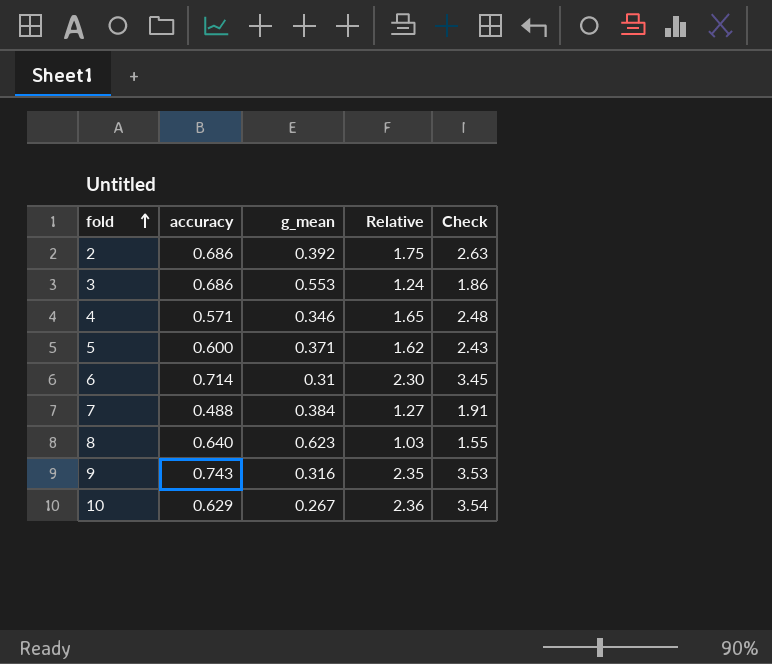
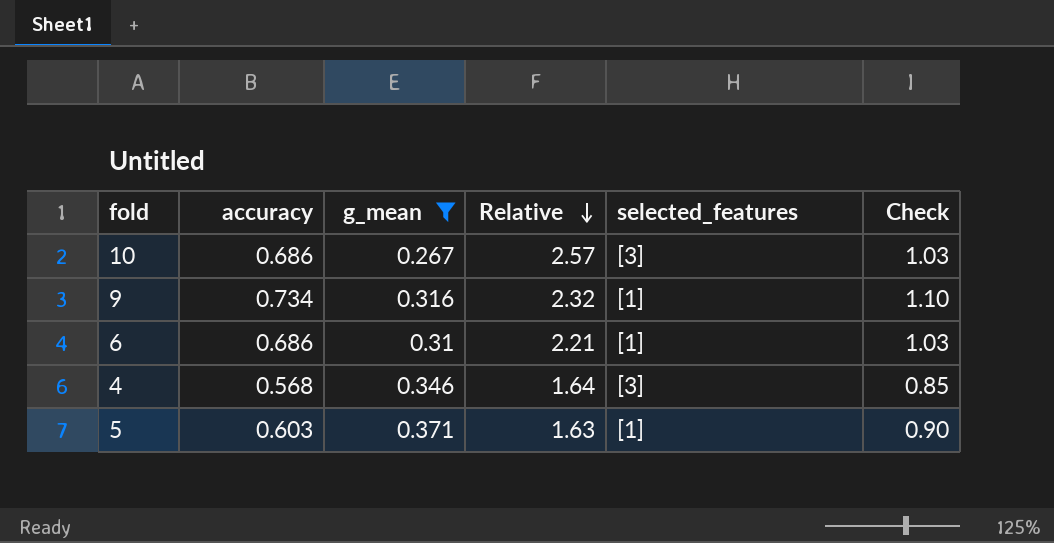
filter: none -> g_mean <= 0.371
row order: fold ascending -> Relative descending
column selected_features | position: none -> 5
column Check | formula: [Relative] * 1.5 -> [accuracy] * 1.5
10 | accuracy: 0.629 -> 0.686
10 | Relative: 2.36 -> 2.57
9 | accuracy: 0.743 -> 0.734
9 | Relative: 2.35 -> 2.32
6 | accuracy: 0.714 -> 0.686
6 | Relative: 2.30 -> 2.21
4 | accuracy: 0.571 -> 0.568
4 | Relative: 1.65 -> 1.64
5 | accuracy: 0.600 -> 0.603
5 | Relative: 1.62 -> 1.63

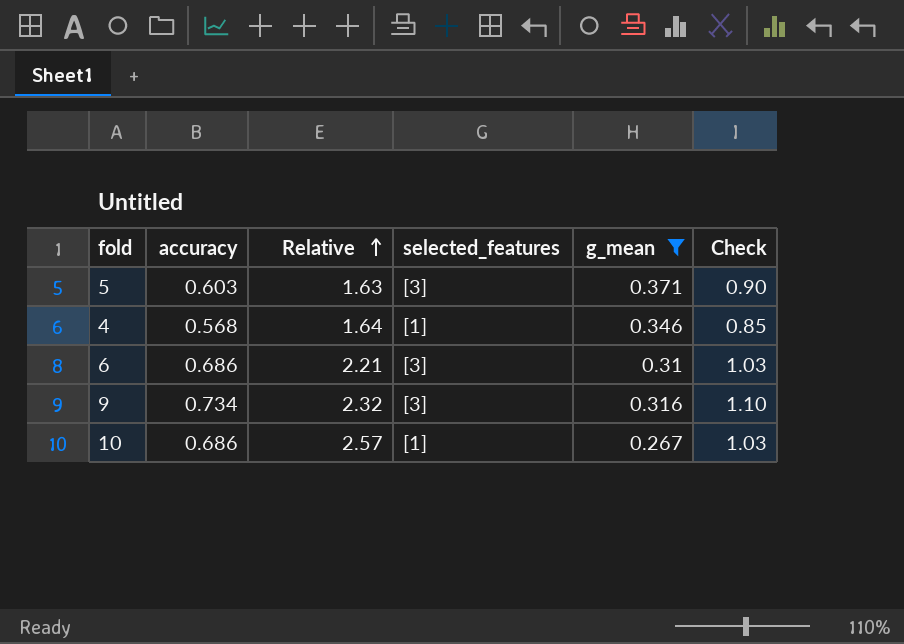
row order: Relative descending -> Relative ascending
column g_mean | position: 3 -> 5
5 | selected_features: [1] -> [3]
4 | selected_features: [3] -> [1]
6 | selected_features: [1] -> [3]
9 | selected_features: [1] -> [3]
10 | selected_features: [3] -> [1]

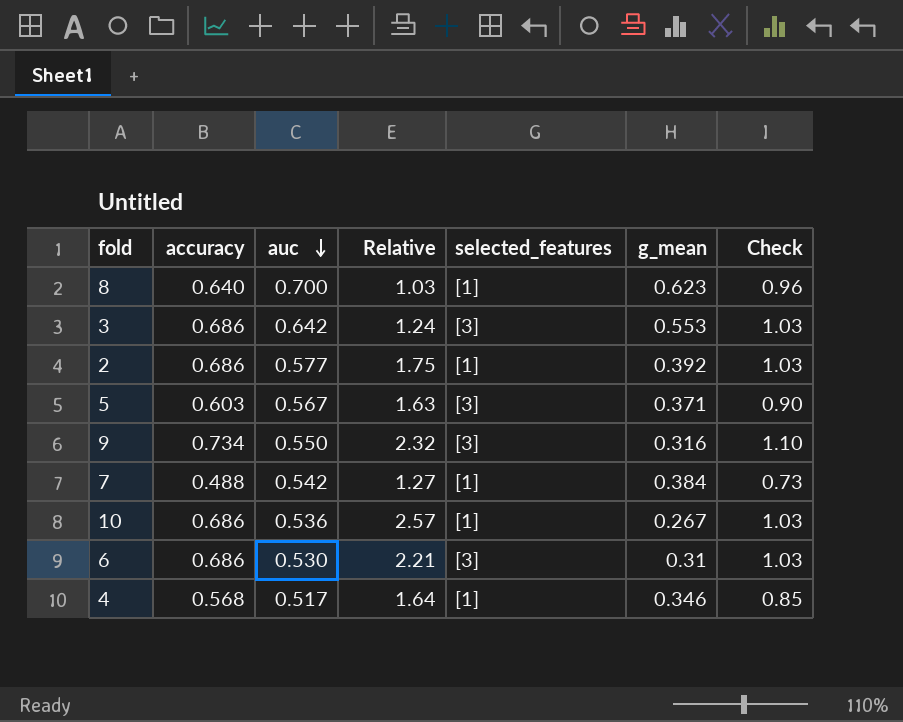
filter: g_mean <= 0.371 -> none
row order: Relative ascending -> auc descending
column auc | position: none -> 3

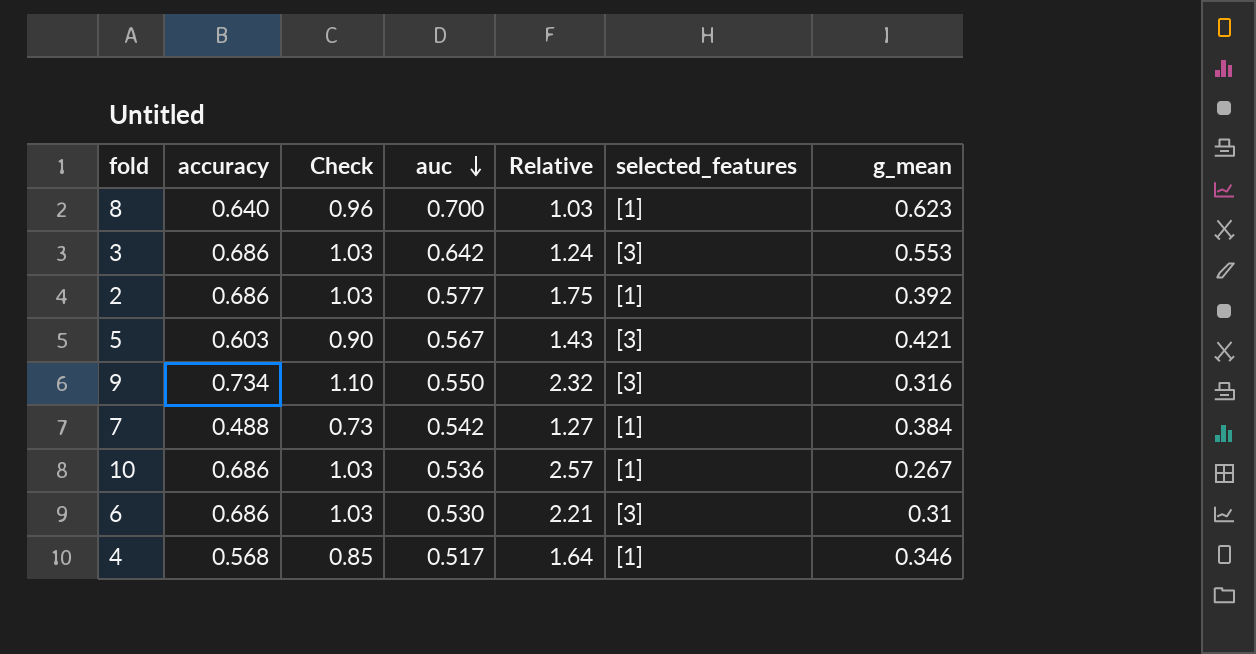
column Check | position: 7 -> 3
5 | Relative: 1.63 -> 1.43
5 | g_mean: 0.371 -> 0.421

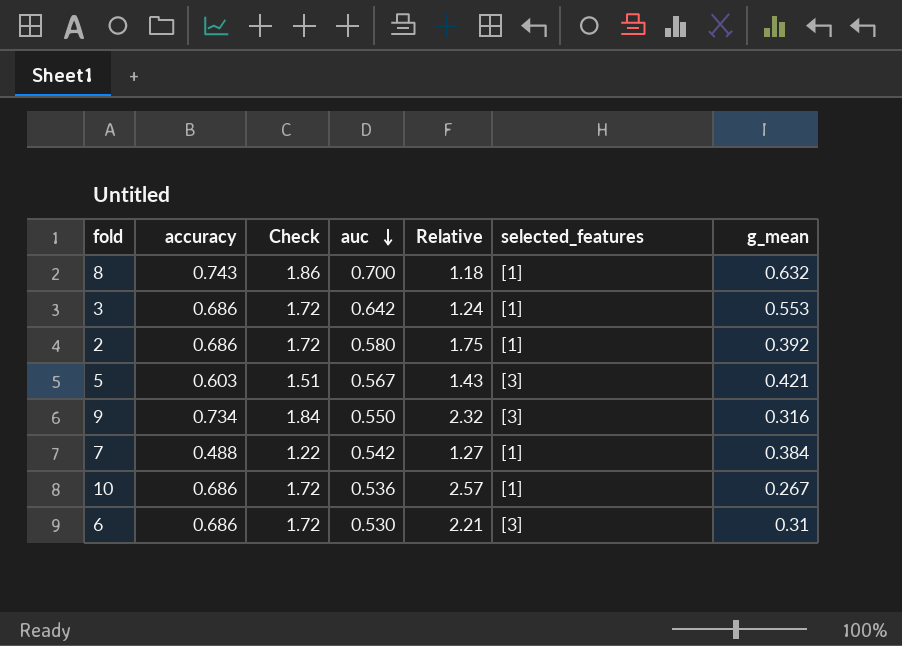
column Check | formula: [accuracy] * 1.5 -> [accuracy] * 2.5
row 4: 0.568 | 0.85 | 0.517 | 1.64 | [1] | 0.346 -> none
8 | accuracy: 0.640 -> 0.743
8 | Relative: 1.03 -> 1.18
8 | g_mean: 0.623 -> 0.632
3 | selected_features: [3] -> [1]
2 | auc: 0.577 -> 0.580

